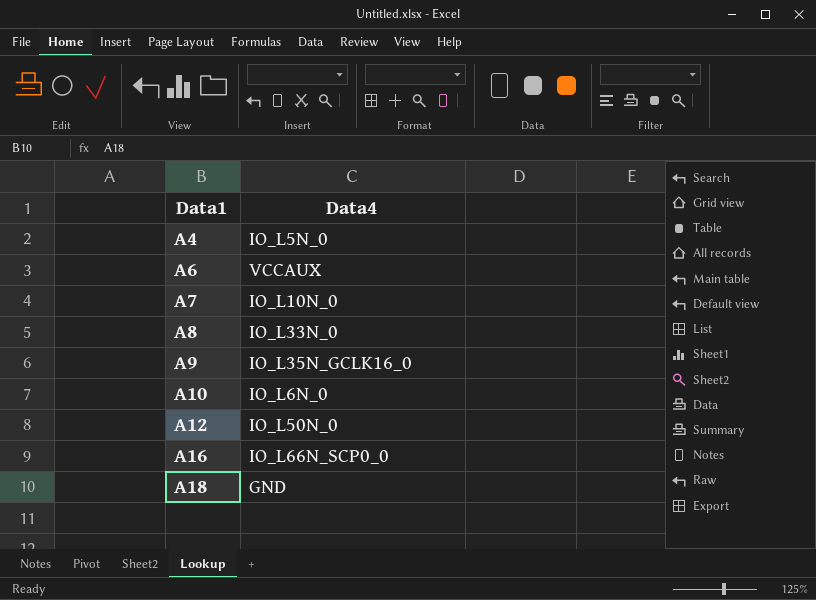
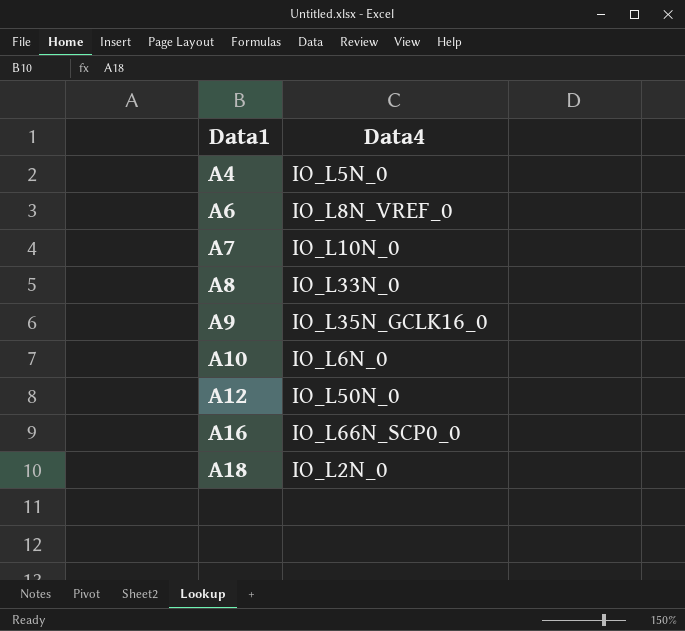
A6 | Data4: VCCAUX -> IO_L8N_VREF_0
A18 | Data4: GND -> IO_L2N_0

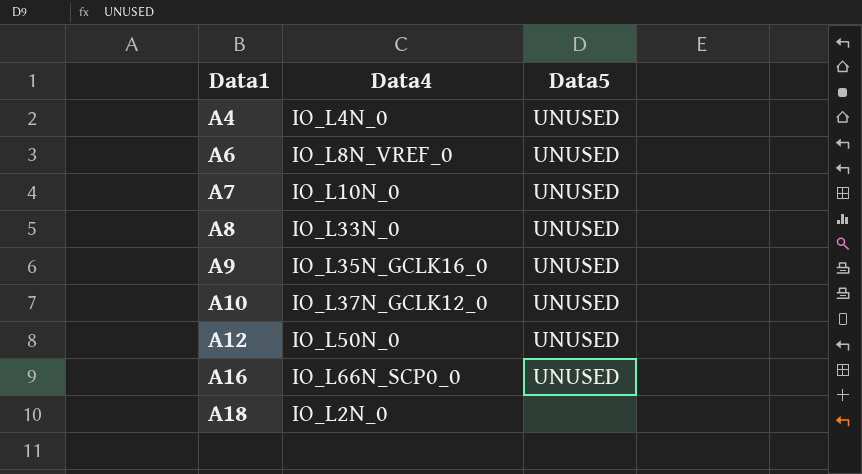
column Data5 | position: none -> 3
A4 | Data4: IO_L5N_0 -> IO_L4N_0
A10 | Data4: IO_L6N_0 -> IO_L37N_GCLK12_0

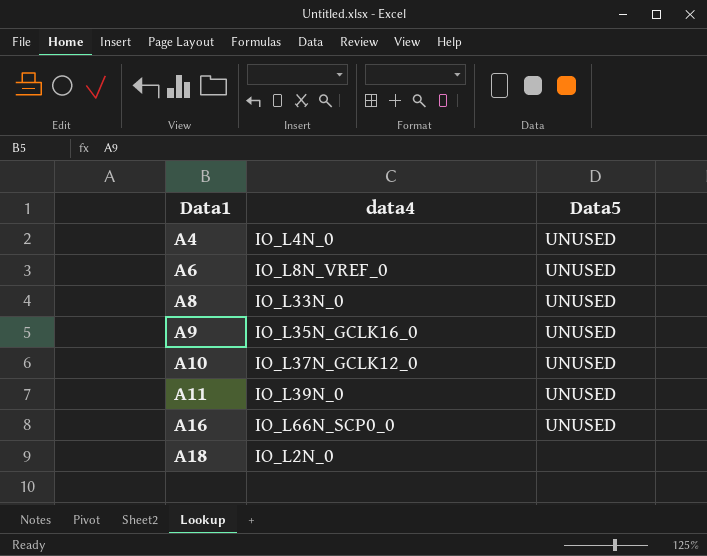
column name: Data4 -> data4
row A7: IO_L10N_0 | UNUSED -> none
row A12: IO_L50N_0 | UNUSED -> none
row A11: none -> IO_L39N_0 | UNUSED

